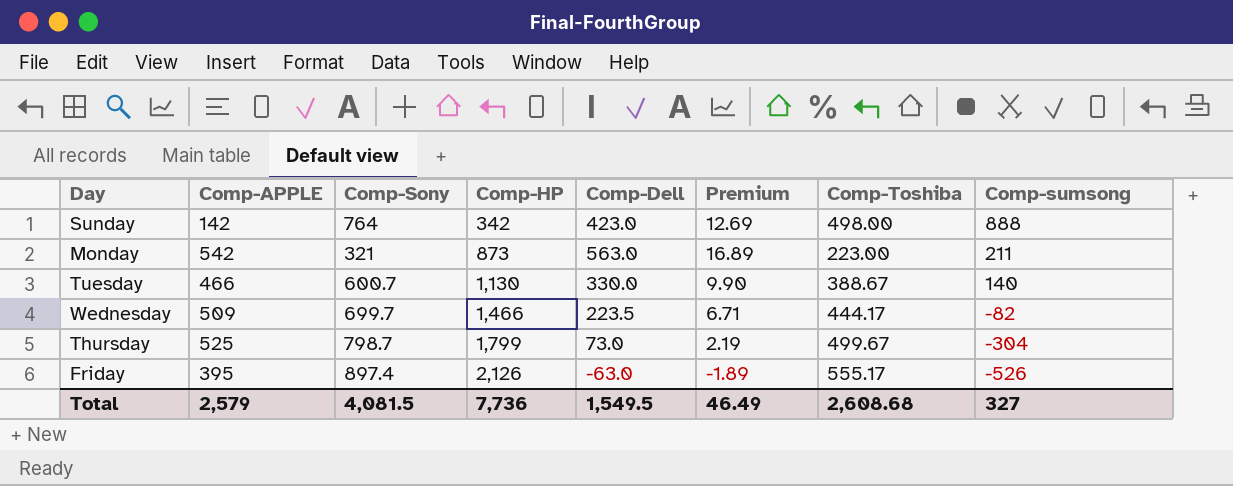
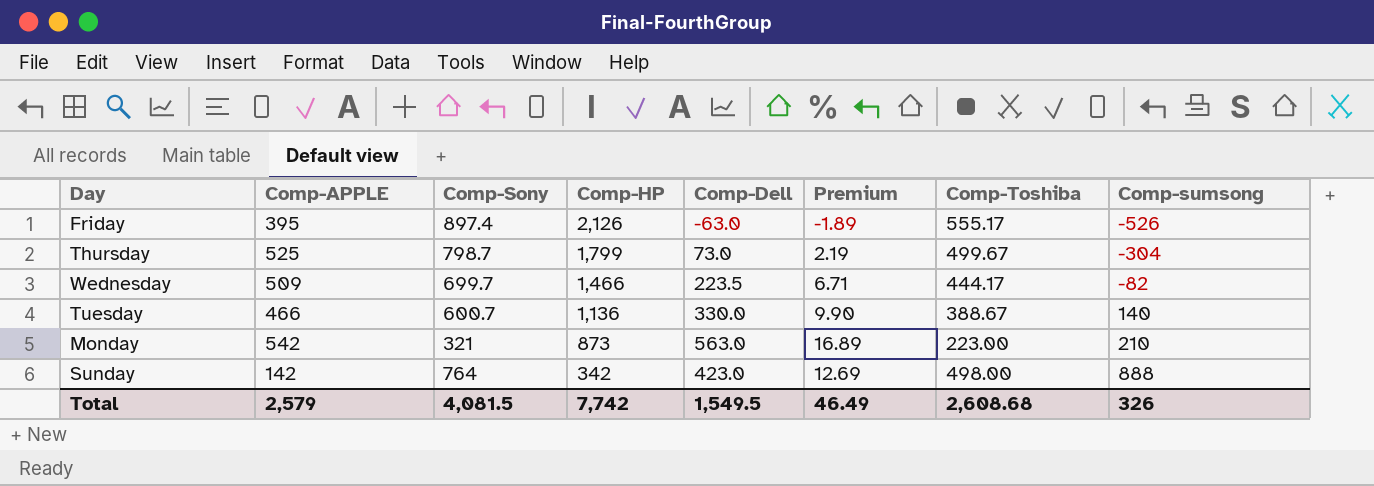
row order: Comp-HP ascending -> Comp-HP descending
Tuesday | Comp-HP: 1,130 -> 1,136
Monday | Comp-sumsong: 211 -> 210
Total | Comp-HP: 7,736 -> 7,742
Total | Comp-sumsong: 327 -> 326

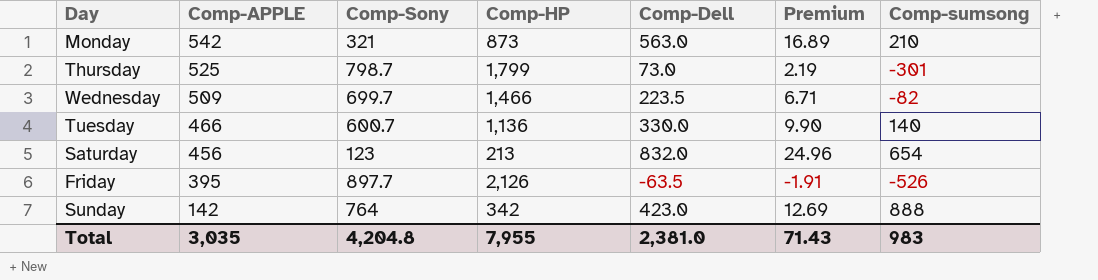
row order: Comp-HP descending -> Comp-APPLE descending
column Comp-Toshiba | position: 7 -> none
Thursday | Comp-sumsong: -304 -> -301
row Saturday: none -> 456 | 123 | 213 | 832.0 | 24.96 | 654
Friday | Comp-Sony: 897.4 -> 897.7
Friday | Comp-Dell: -63.0 -> -63.5
Friday | Premium: -1.89 -> -1.91
Total | Comp-APPLE: 2,579 -> 3,035
Total | Comp-Sony: 4,081.5 -> 4,204.8
Total | Comp-HP: 7,742 -> 7,955
Total | Comp-Dell: 1,549.5 -> 2,381.0
Total | Premium: 46.49 -> 71.43
Total | Comp-sumsong: 326 -> 983

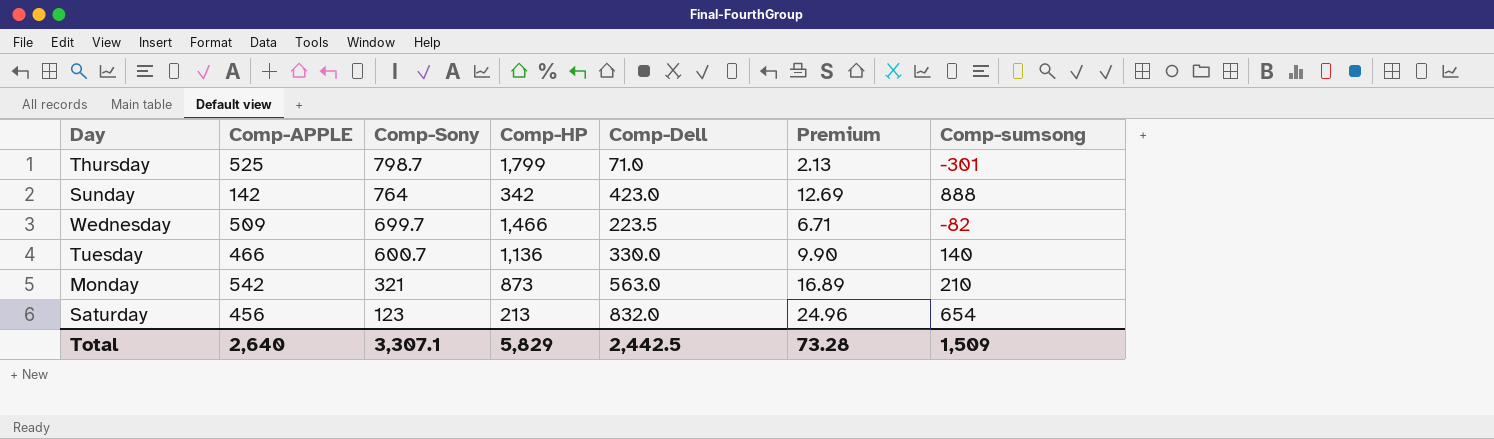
row order: Comp-APPLE descending -> Comp-Sony descending
row Friday: 395 | 897.7 | 2,126 | -63.5 | -1.91 | -526 -> none
Thursday | Comp-Dell: 73.0 -> 71.0
Thursday | Premium: 2.19 -> 2.13
Total | Comp-APPLE: 3,035 -> 2,640
Total | Comp-Sony: 4,204.8 -> 3,307.1
Total | Comp-HP: 7,955 -> 5,829
Total | Comp-Dell: 2,381.0 -> 2,442.5
Total | Premium: 71.43 -> 73.28
Total | Comp-sumsong: 983 -> 1,509

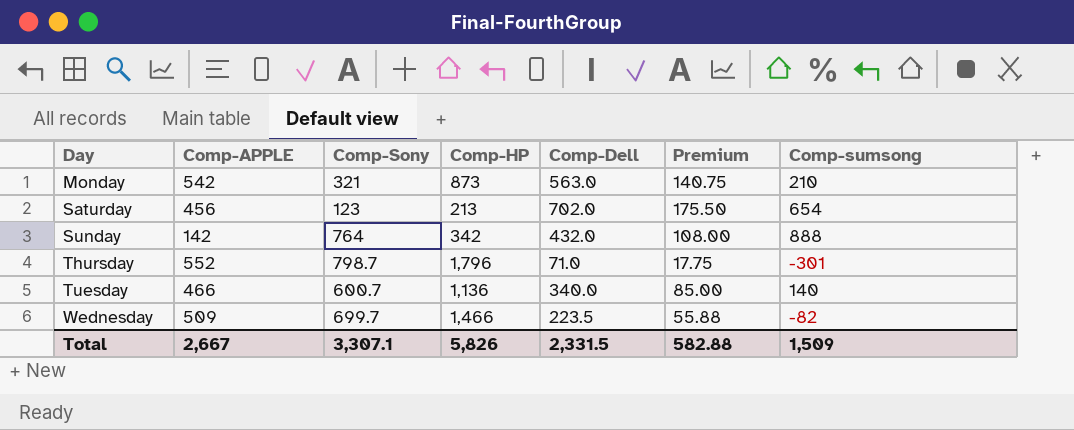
row order: Comp-Sony descending -> Day ascending
column Premium | formula: [Comp-Dell] * 0.03 -> [Comp-Dell] * 0.25
Saturday | Comp-Dell: 832.0 -> 702.0
Sunday | Comp-Dell: 423.0 -> 432.0
Thursday | Comp-APPLE: 525 -> 552
Thursday | Comp-HP: 1,799 -> 1,796
Tuesday | Comp-Dell: 330.0 -> 340.0
Total | Comp-APPLE: 2,640 -> 2,667
Total | Comp-HP: 5,829 -> 5,826
Total | Comp-Dell: 2,442.5 -> 2,331.5
Total | Premium: 73.28 -> 582.88

